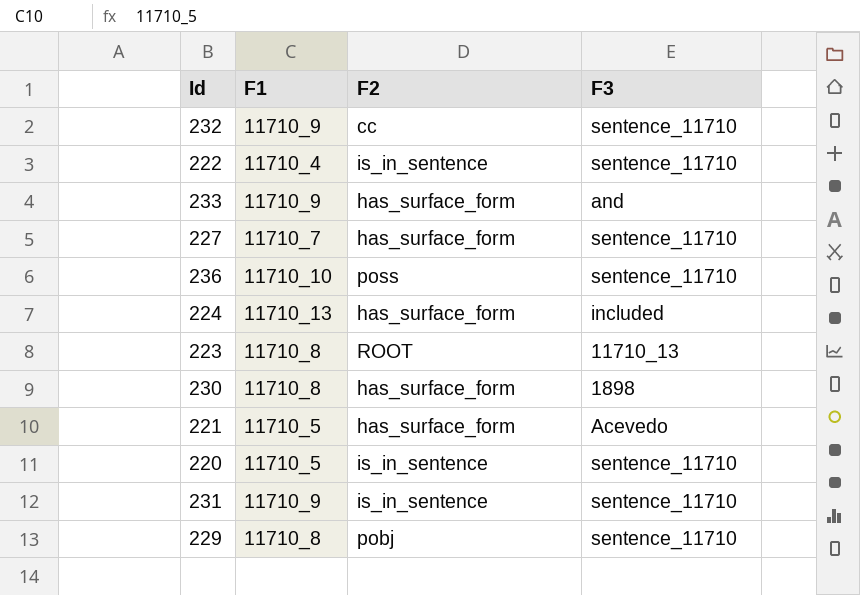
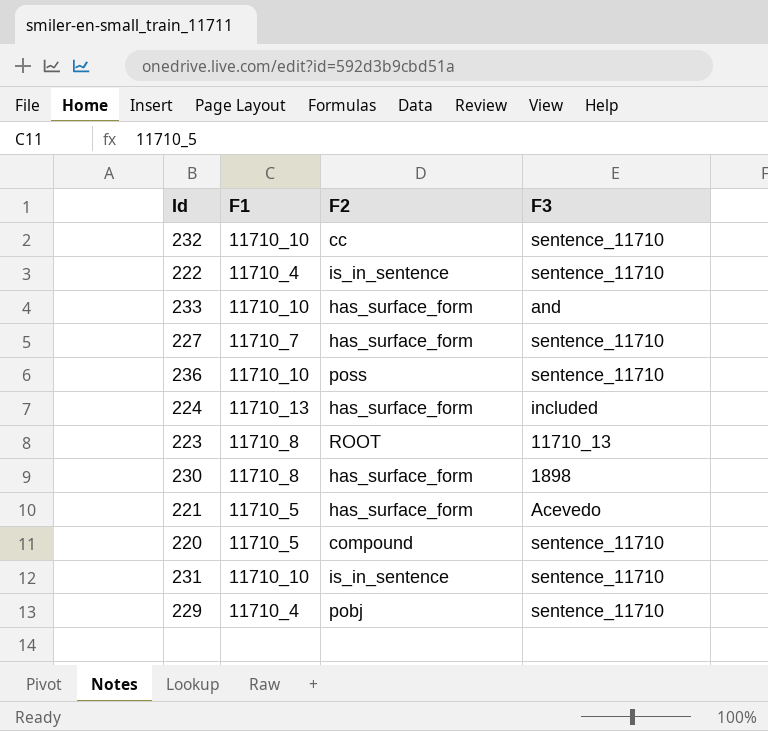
232 | F1: 11710_9 -> 11710_10
233 | F1: 11710_9 -> 11710_10
220 | F2: is_in_sentence -> compound
231 | F1: 11710_9 -> 11710_10
229 | F1: 11710_8 -> 11710_4

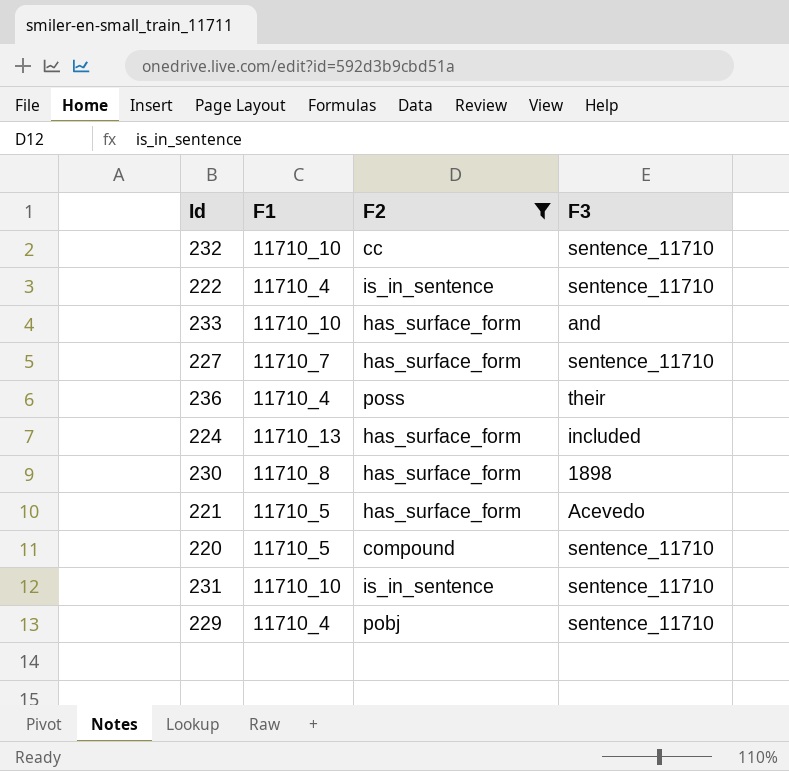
filter: none -> F2 != ROOT
236 | F1: 11710_10 -> 11710_4
236 | F3: sentence_11710 -> their

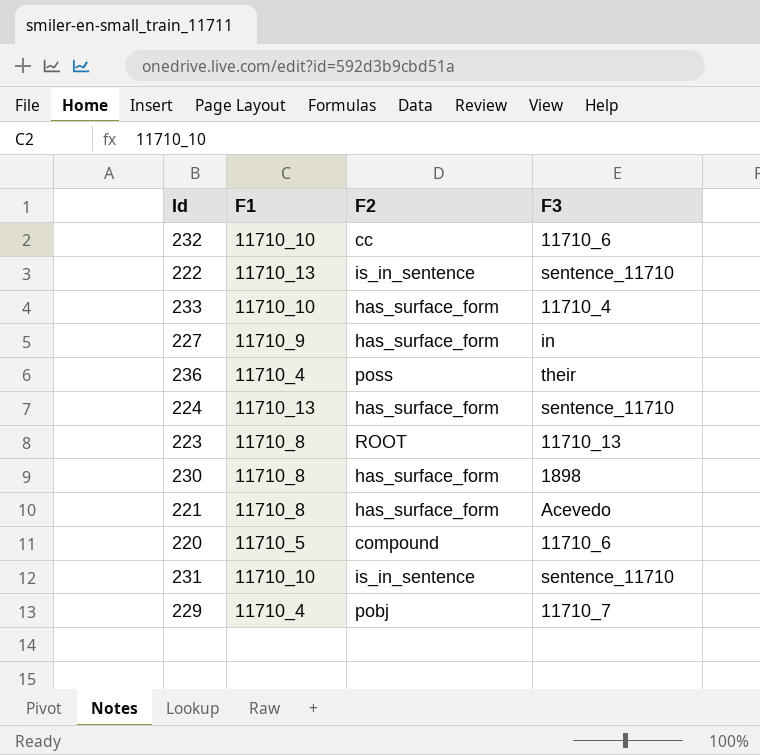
filter: F2 != ROOT -> none
232 | F3: sentence_11710 -> 11710_6
222 | F1: 11710_4 -> 11710_13
233 | F3: and -> 11710_4
227 | F1: 11710_7 -> 11710_9
227 | F3: sentence_11710 -> in
224 | F3: included -> sentence_11710
221 | F1: 11710_5 -> 11710_8
220 | F3: sentence_11710 -> 11710_6
229 | F3: sentence_11710 -> 11710_7

